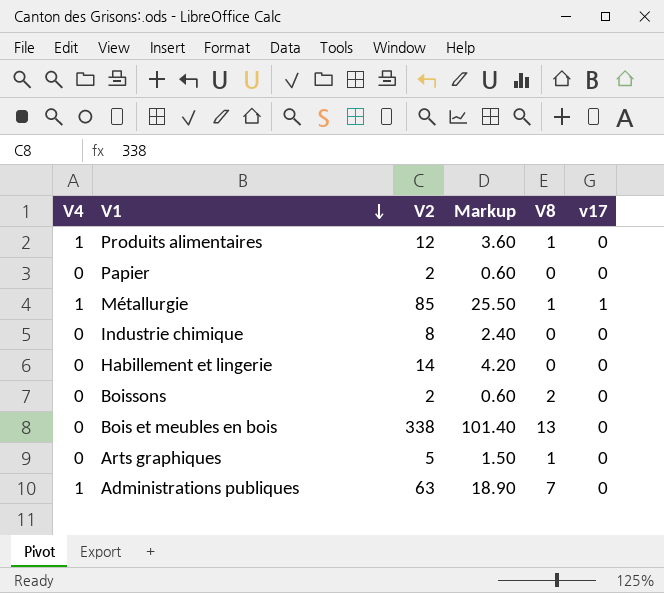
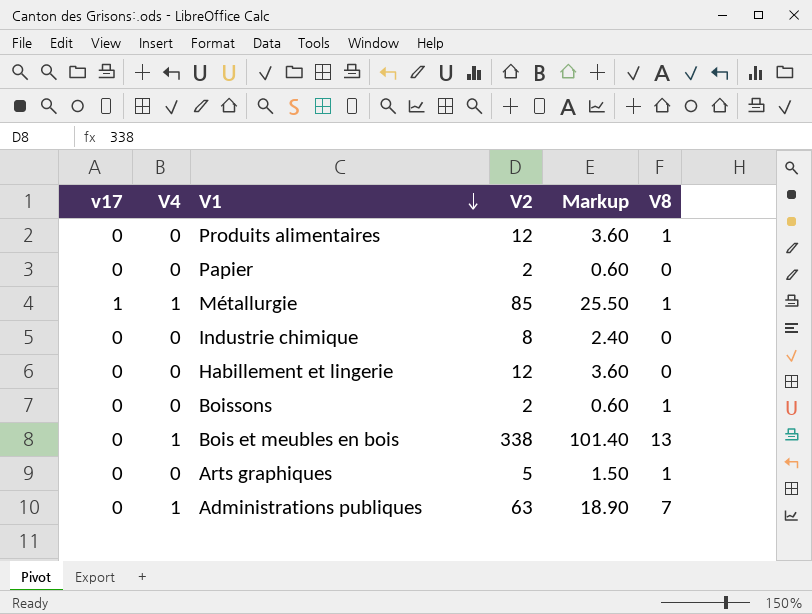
column v17 | position: 6 -> 1
Produits alimentaires | V4: 1 -> 0
Habillement et lingerie | V2: 14 -> 12
Habillement et lingerie | Markup: 4.20 -> 3.60
Boissons | V8: 2 -> 1
Bois et meubles en bois | V4: 0 -> 1

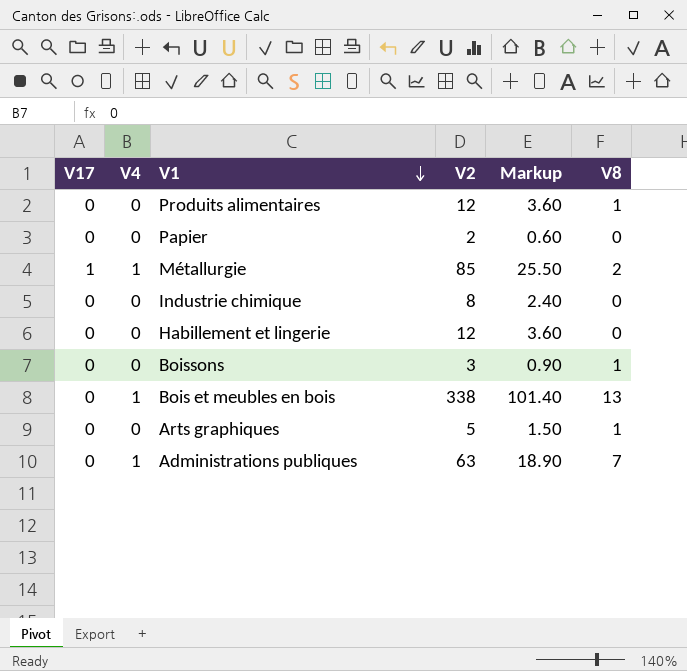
column name: v17 -> V17
Métallurgie | V8: 1 -> 2
Boissons | V2: 2 -> 3
Boissons | Markup: 0.60 -> 0.90

